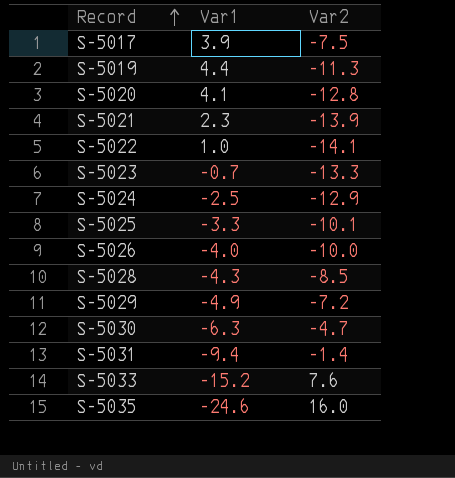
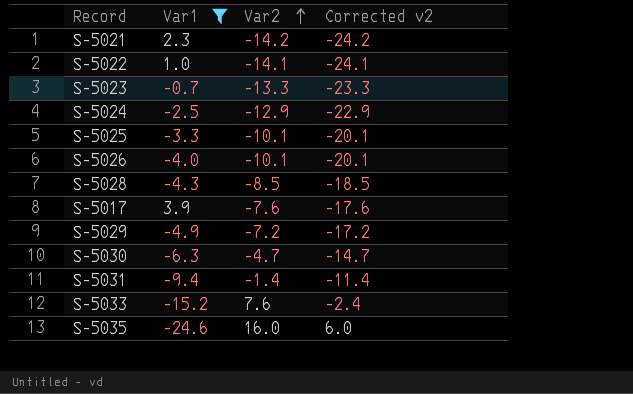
filter: none -> Var1 <= 3.9
row order: Record ascending -> Var2 ascending
column Corrected v2 | formula: none -> [Var2] - 10
S-5021 | Var2: -13.9 -> -14.2
S-5026 | Var2: -10.0 -> -10.1
S-5017 | Var2: -7.5 -> -7.6

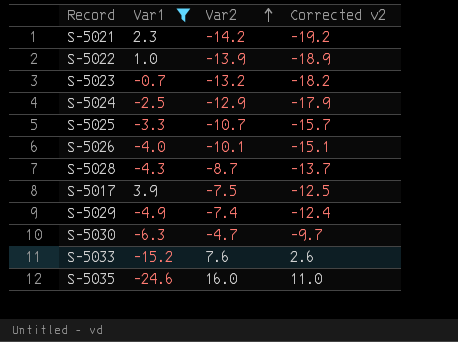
column Corrected v2 | formula: [Var2] - 10 -> [Var2] - 5
row S-5031: -9.4 | -1.4 | -11.4 -> none
S-5022 | Var2: -14.1 -> -13.9
S-5023 | Var2: -13.3 -> -13.2
S-5025 | Var2: -10.1 -> -10.7
S-5028 | Var2: -8.5 -> -8.7
S-5017 | Var2: -7.6 -> -7.5
S-5029 | Var2: -7.2 -> -7.4

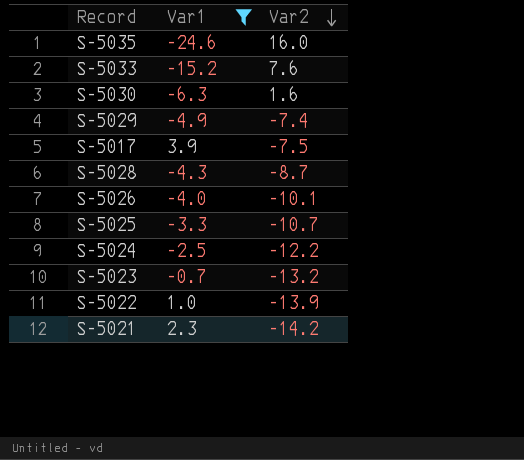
row order: Var2 ascending -> Var2 descending
column Corrected v2 | formula: [Var2] - 5 -> none
S-5030 | Var2: -4.7 -> 1.6
S-5024 | Var2: -12.9 -> -12.2

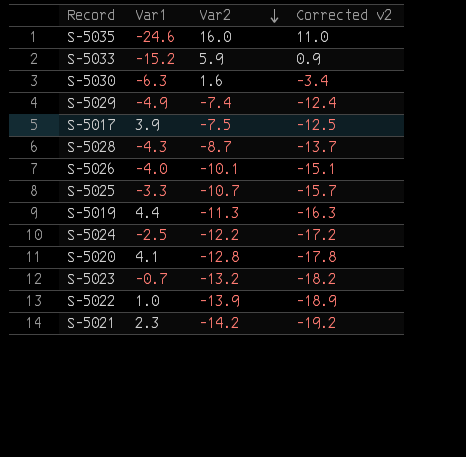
filter: Var1 <= 3.9 -> none
column Corrected v2 | formula: none -> [Var2] - 5
S-5033 | Var2: 7.6 -> 5.9

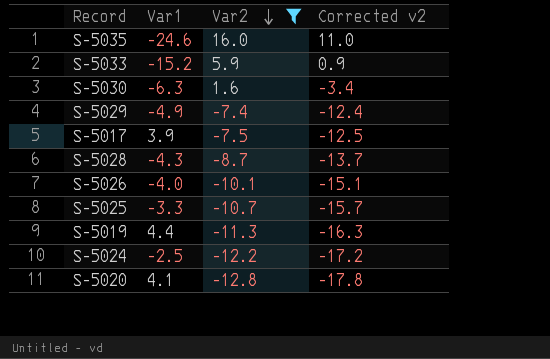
filter: none -> Var2 >= -12.8

